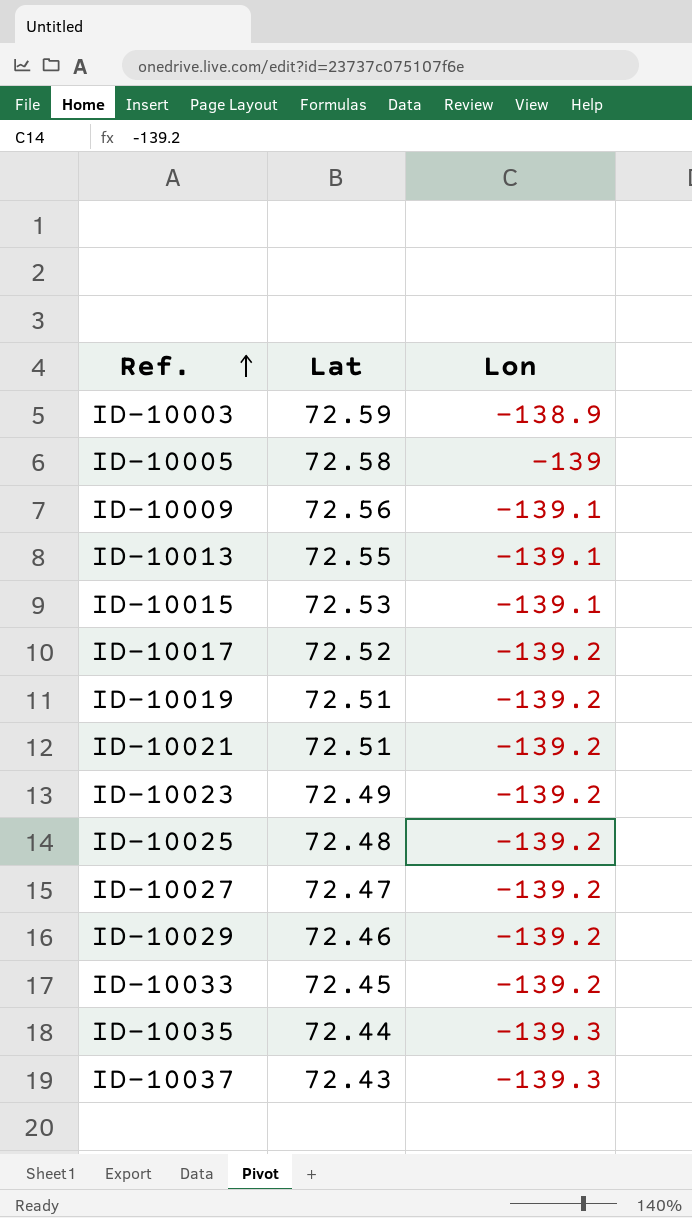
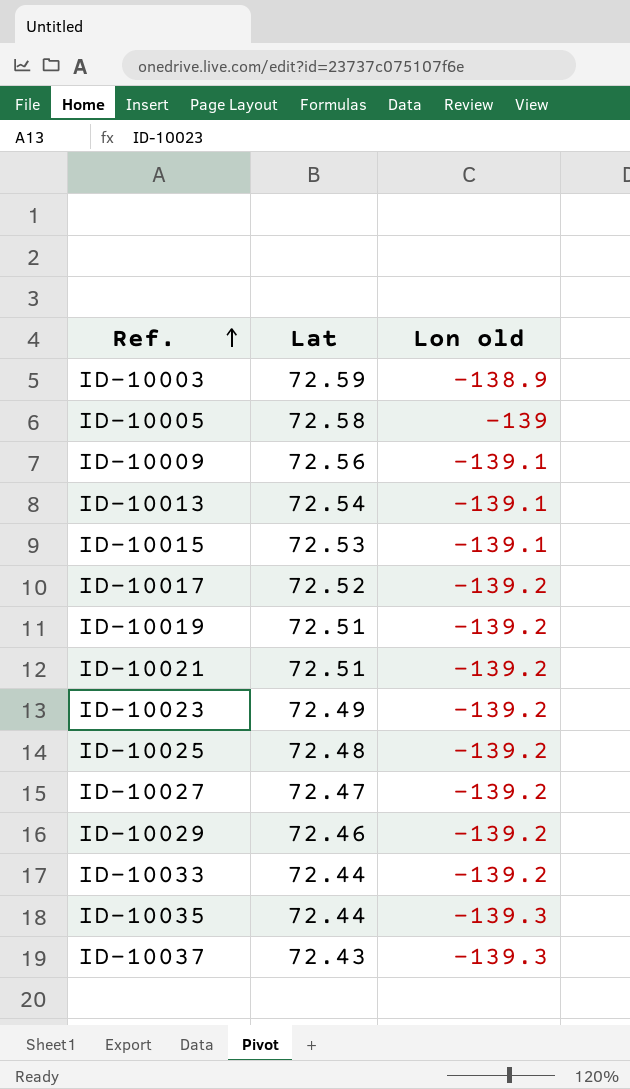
column name: Lon -> Lon old
ID-10013 | Lat: 72.55 -> 72.54
ID-10033 | Lat: 72.45 -> 72.44

